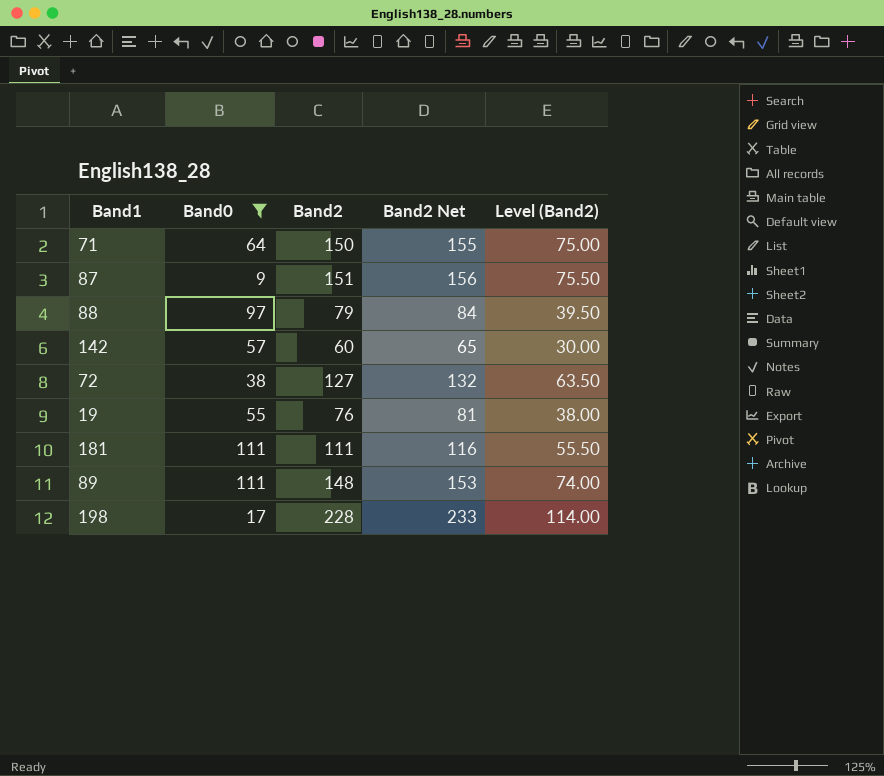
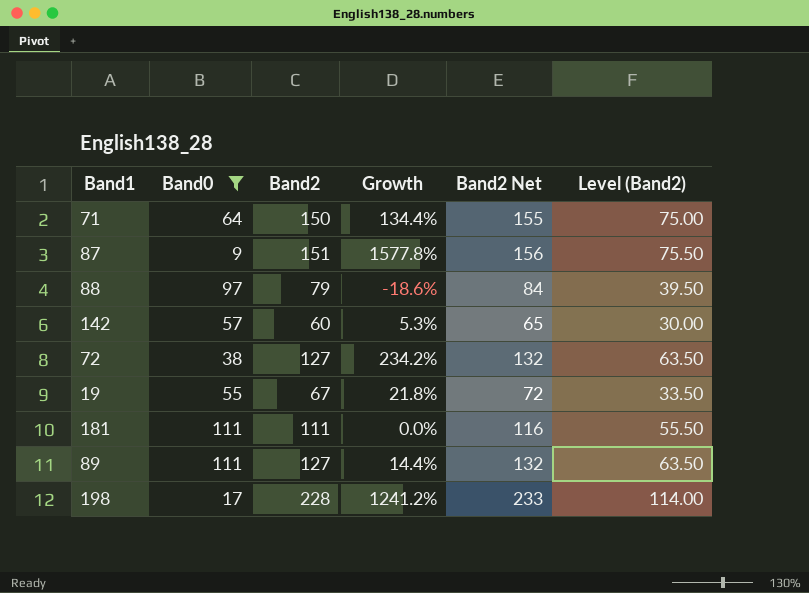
column Growth | formula: none -> ([Band2] - [Band0]) / [Band0]
19 | Band2: 76 -> 67
19 | Band2 Net: 81 -> 72
19 | Level (Band2): 38.00 -> 33.50
89 | Band2: 148 -> 127
89 | Band2 Net: 153 -> 132
89 | Level (Band2): 74.00 -> 63.50

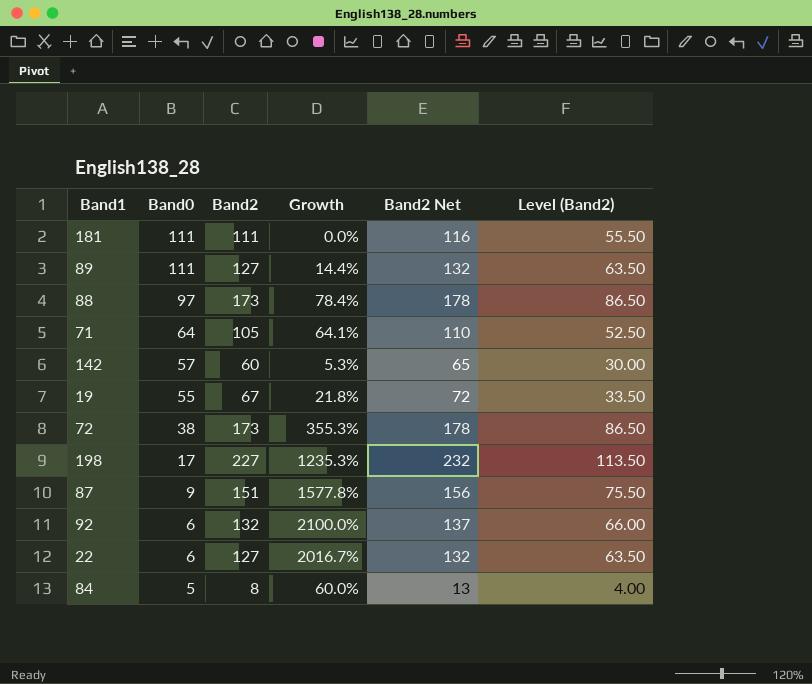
filter: Band0 >= 9 -> none
row order: none -> Band0 descending
88 | Band2: 79 -> 173
88 | Growth: -18.6% -> 78.4%
88 | Band2 Net: 84 -> 178
88 | Level (Band2): 39.50 -> 86.50
71 | Band2: 150 -> 105
71 | Growth: 134.4% -> 64.1%
71 | Band2 Net: 155 -> 110
71 | Level (Band2): 75.00 -> 52.50
72 | Band2: 127 -> 173
72 | Growth: 234.2% -> 355.3%
72 | Band2 Net: 132 -> 178
72 | Level (Band2): 63.50 -> 86.50
198 | Band2: 228 -> 227
198 | Growth: 1241.2% -> 1235.3%
198 | Band2 Net: 233 -> 232
198 | Level (Band2): 114.00 -> 113.50

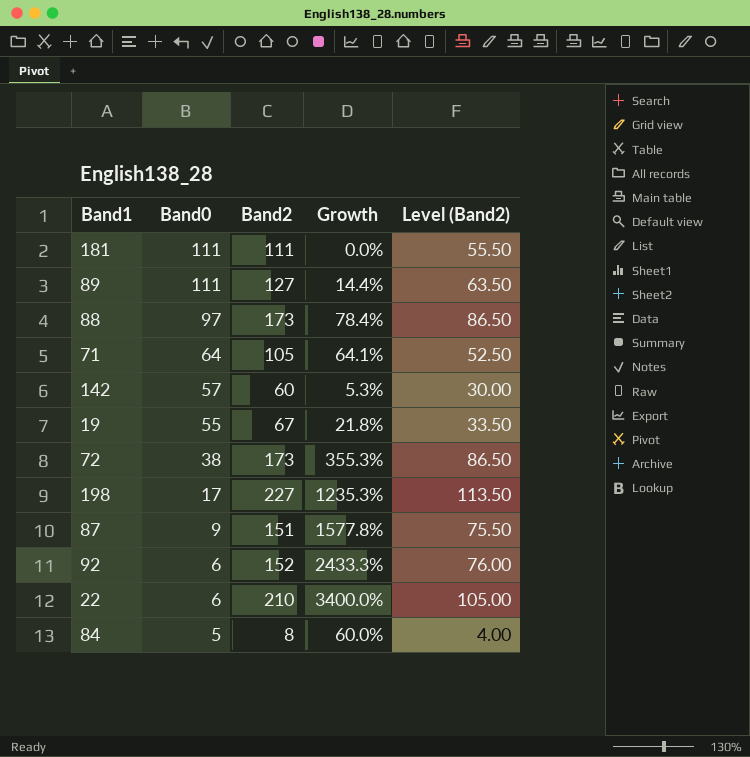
column Band2 Net | formula: [Band2] + 5 -> none
92 | Band2: 132 -> 152
92 | Growth: 2100.0% -> 2433.3%
92 | Level (Band2): 66.00 -> 76.00
22 | Band2: 127 -> 210
22 | Growth: 2016.7% -> 3400.0%
22 | Level (Band2): 63.50 -> 105.00

